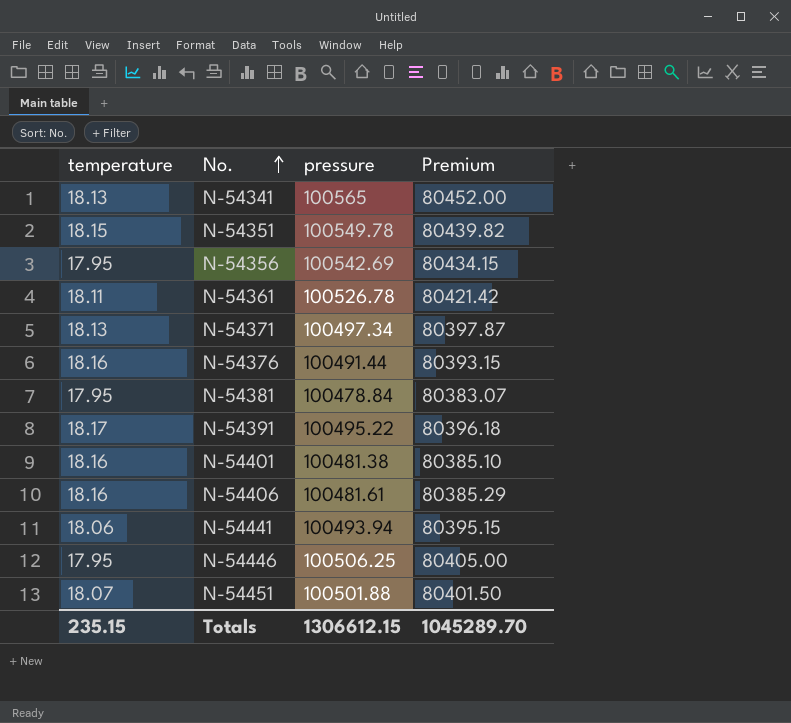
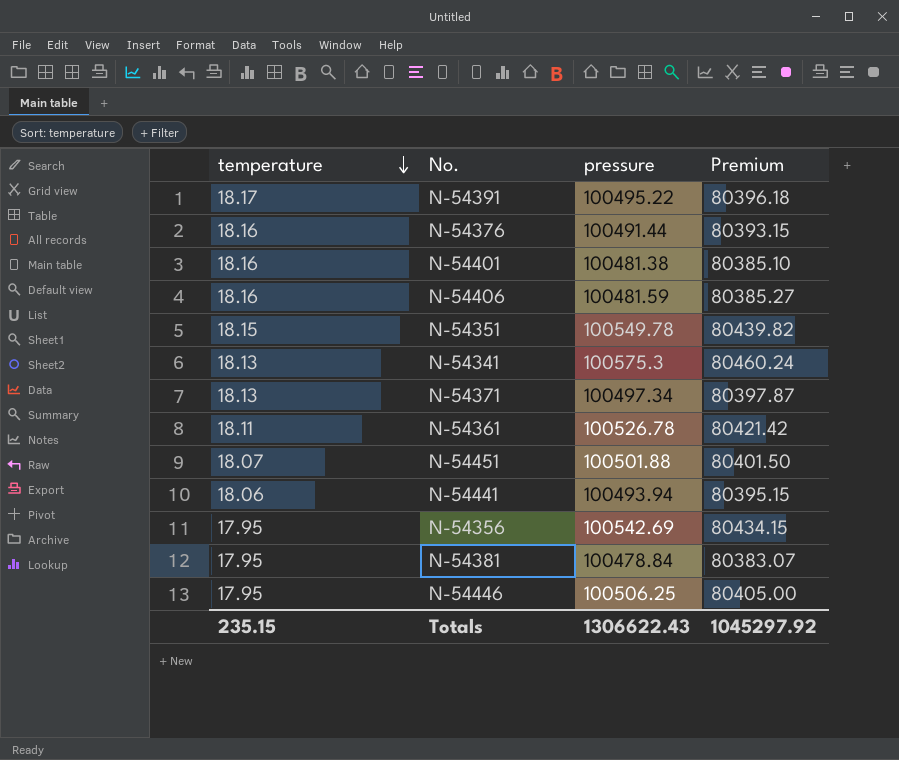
row order: No. ascending -> temperature descending
N-54406 | pressure: 100481.61 -> 100481.59
N-54406 | Premium: 80385.29 -> 80385.27
N-54341 | pressure: 100565 -> 100575.3
N-54341 | Premium: 80452.00 -> 80460.24
Totals | pressure: 1306612.15 -> 1306622.43
Totals | Premium: 1045289.70 -> 1045297.92

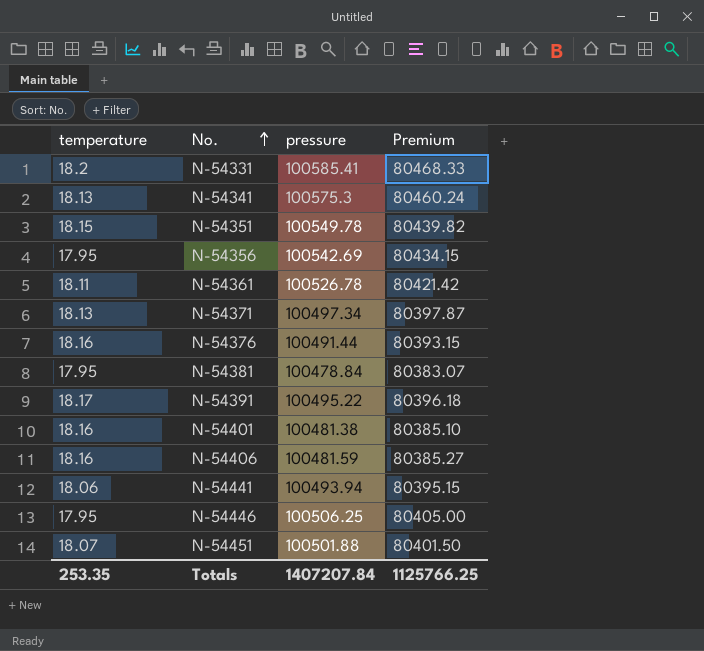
row order: temperature descending -> No. ascending
row N-54331: none -> 18.2 | 100585.41 | 80468.33
Totals | temperature: 235.15 -> 253.35
Totals | pressure: 1306622.43 -> 1407207.84
Totals | Premium: 1045297.92 -> 1125766.25

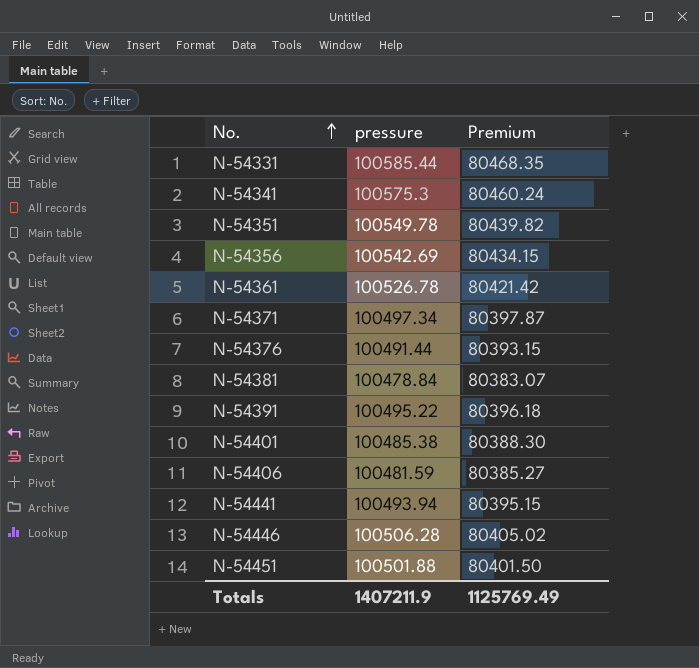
column temperature | position: 1 -> none
N-54331 | pressure: 100585.41 -> 100585.44
N-54331 | Premium: 80468.33 -> 80468.35
N-54401 | pressure: 100481.38 -> 100485.38
N-54401 | Premium: 80385.10 -> 80388.30
N-54446 | pressure: 100506.25 -> 100506.28
N-54446 | Premium: 80405.00 -> 80405.02
Totals | pressure: 1407207.84 -> 1407211.9
Totals | Premium: 1125766.25 -> 1125769.49

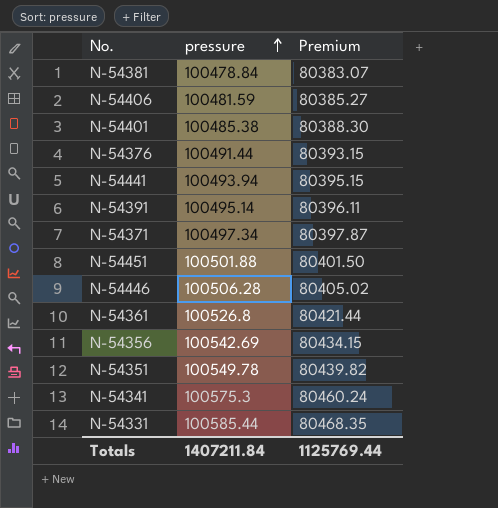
row order: No. ascending -> pressure ascending
N-54391 | pressure: 100495.22 -> 100495.14
N-54391 | Premium: 80396.18 -> 80396.11
N-54361 | pressure: 100526.78 -> 100526.8
N-54361 | Premium: 80421.42 -> 80421.44
Totals | pressure: 1407211.9 -> 1407211.84
Totals | Premium: 1125769.49 -> 1125769.44

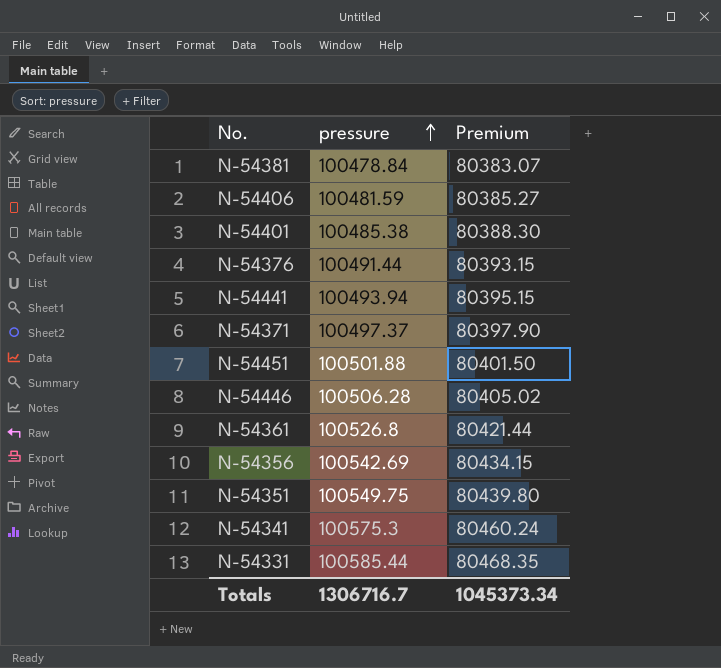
row N-54391: 100495.14 | 80396.11 -> none
N-54371 | pressure: 100497.34 -> 100497.37
N-54371 | Premium: 80397.87 -> 80397.90
N-54351 | pressure: 100549.78 -> 100549.75
N-54351 | Premium: 80439.82 -> 80439.80
Totals | pressure: 1407211.84 -> 1306716.7
Totals | Premium: 1125769.44 -> 1045373.34

